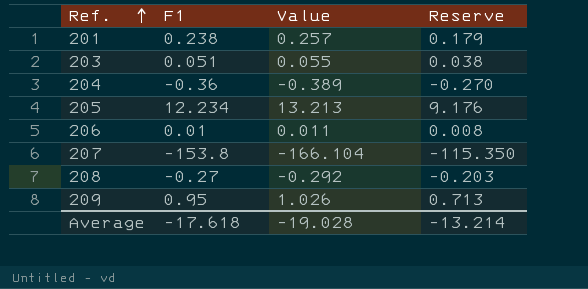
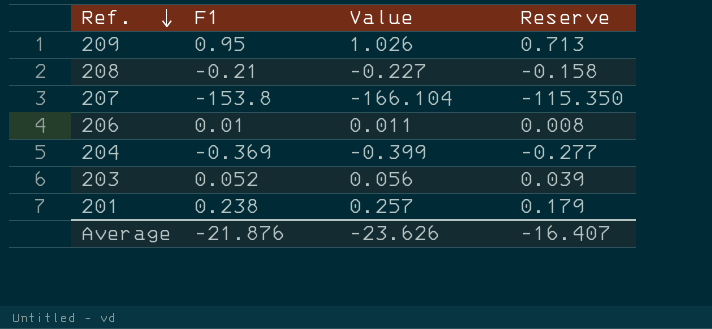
row order: Ref. ascending -> Ref. descending
row 205: 12.234 | 13.213 | 9.176 -> none
208 | F1: -0.27 -> -0.21
208 | Value: -0.292 -> -0.227
208 | Reserve: -0.203 -> -0.158
204 | F1: -0.36 -> -0.369
204 | Value: -0.389 -> -0.399
204 | Reserve: -0.270 -> -0.277
203 | F1: 0.051 -> 0.052
203 | Value: 0.055 -> 0.056
203 | Reserve: 0.038 -> 0.039
Average | F1: -17.618 -> -21.876
Average | Value: -19.028 -> -23.626
Average | Reserve: -13.214 -> -16.407

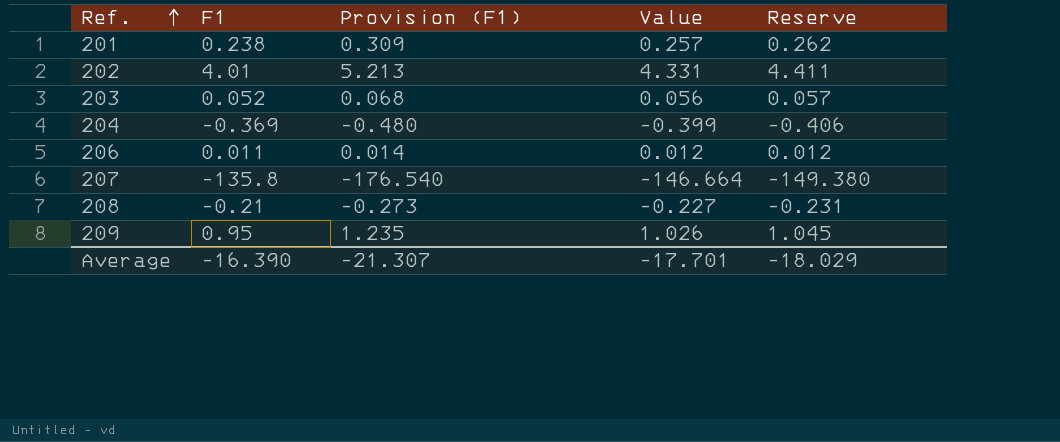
row order: Ref. descending -> Ref. ascending
column Provision (F1) | formula: none -> [F1] * 1.3
column Reserve | formula: [F1] * 0.75 -> [F1] * 1.1
row 202: none -> 4.01 | 5.213 | 4.331 | 4.411
206 | F1: 0.01 -> 0.011
206 | Value: 0.011 -> 0.012
207 | F1: -153.8 -> -135.8
207 | Value: -166.104 -> -146.664
Average | F1: -21.876 -> -16.390
Average | Value: -23.626 -> -17.701
Average | Reserve: -16.407 -> -18.029

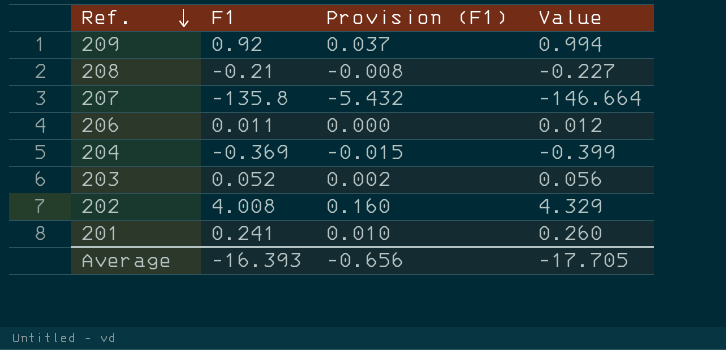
row order: Ref. ascending -> Ref. descending
column Reserve | formula: [F1] * 1.1 -> none
column Provision (F1) | formula: [F1] * 1.3 -> [F1] * 0.04
209 | F1: 0.95 -> 0.92
209 | Value: 1.026 -> 0.994
202 | F1: 4.01 -> 4.008
202 | Value: 4.331 -> 4.329
201 | F1: 0.238 -> 0.241
201 | Value: 0.257 -> 0.260
Average | F1: -16.390 -> -16.393
Average | Provision (F1): -21.307 -> -0.656
Average | Value: -17.701 -> -17.705

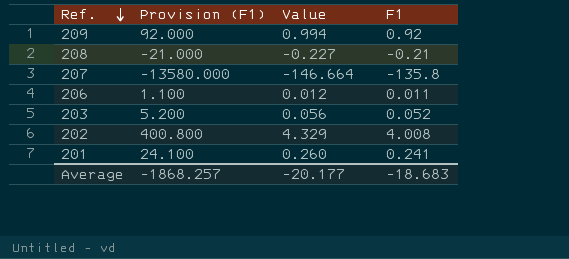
column Provision (F1) | formula: [F1] * 0.04 -> [F1] * 100
column F1 | position: 2 -> 4
row 204: -0.369 | -0.015 | -0.399 -> none
Average | Provision (F1): -0.656 -> -1868.257
Average | Value: -17.705 -> -20.177
Average | F1: -16.393 -> -18.683

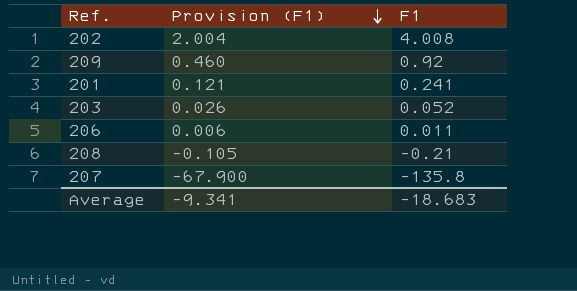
row order: Ref. descending -> Provision (F1) descending
column Value | formula: [F1] * 1.08 -> none
column Provision (F1) | formula: [F1] * 100 -> [F1] * 0.5
Average | Provision (F1): -1868.257 -> -9.341

